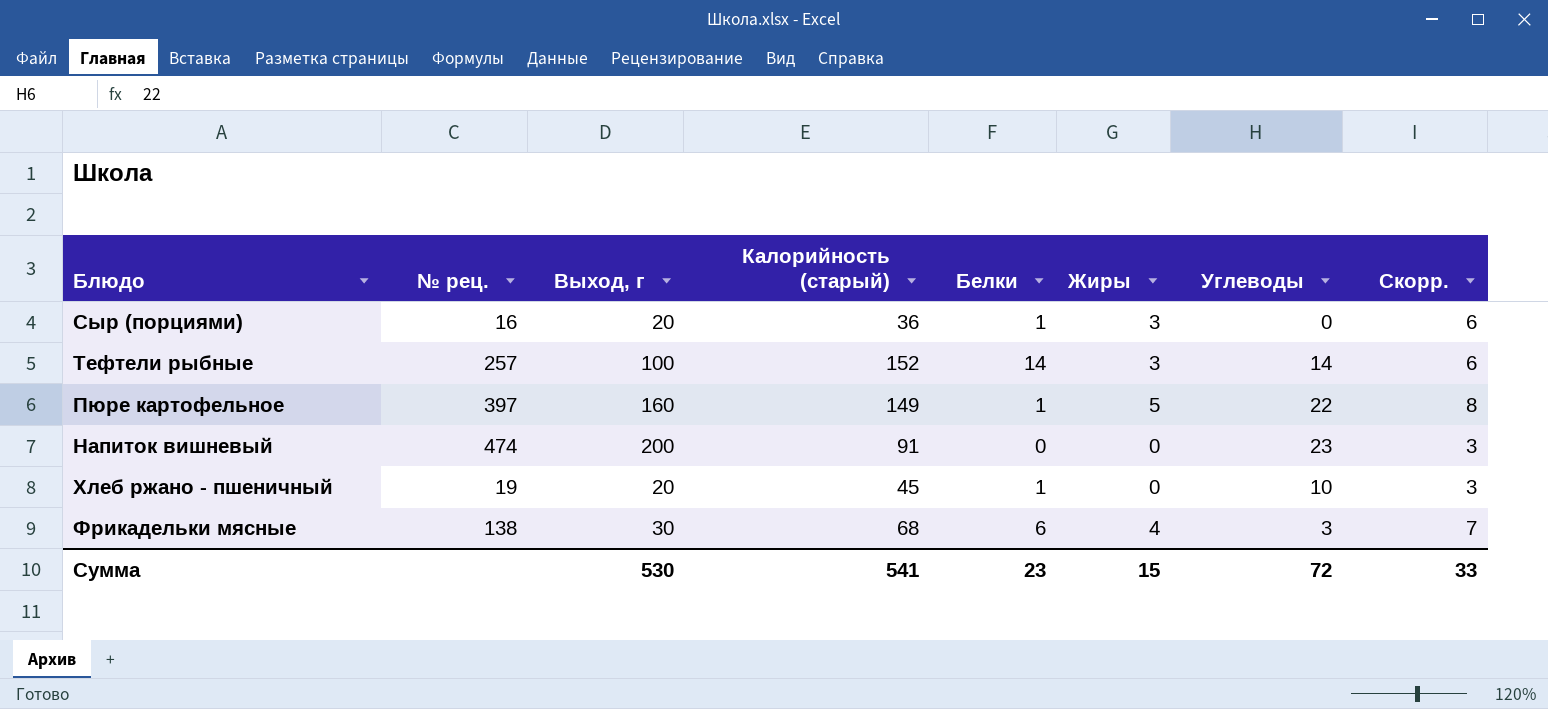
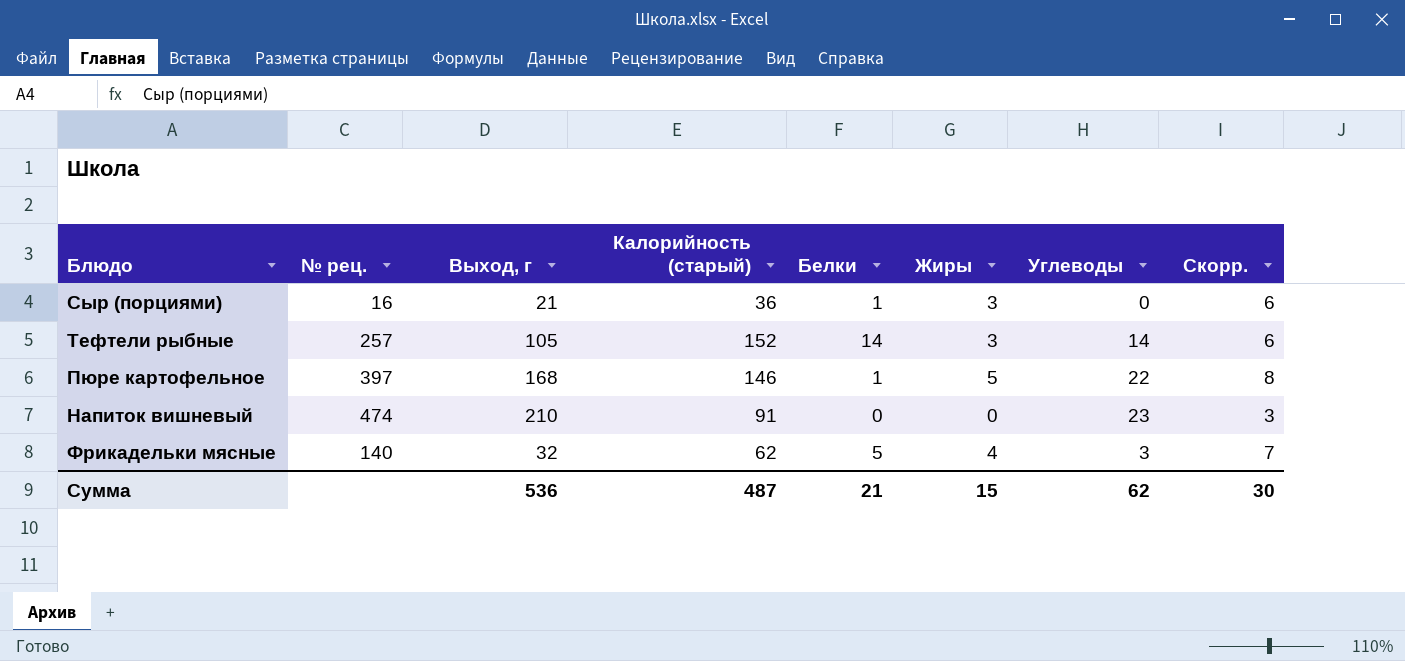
row Хлеб ржано - пшеничный: 19 | 20 | 45 | 1 | 0 | 10 | 3 -> none
Сыр (порциями) | Выход, г: 20 -> 21
Тефтели рыбные | Выход, г: 100 -> 105
Пюре картофельное | Выход, г: 160 -> 168
Пюре картофельное | Калорийность (старый): 149 -> 146
Напиток вишневый | Выход, г: 200 -> 210
Фрикадельки мясные | № рец.: 138 -> 140
Фрикадельки мясные | Выход, г: 30 -> 32
Фрикадельки мясные | Калорийность (старый): 68 -> 62
Фрикадельки мясные | Белки: 6 -> 5
Сумма | Выход, г: 530 -> 536
Сумма | Калорийность (старый): 541 -> 487
Сумма | Белки: 23 -> 21
Сумма | Углеводы: 72 -> 62
Сумма | Скорр.: 33 -> 30

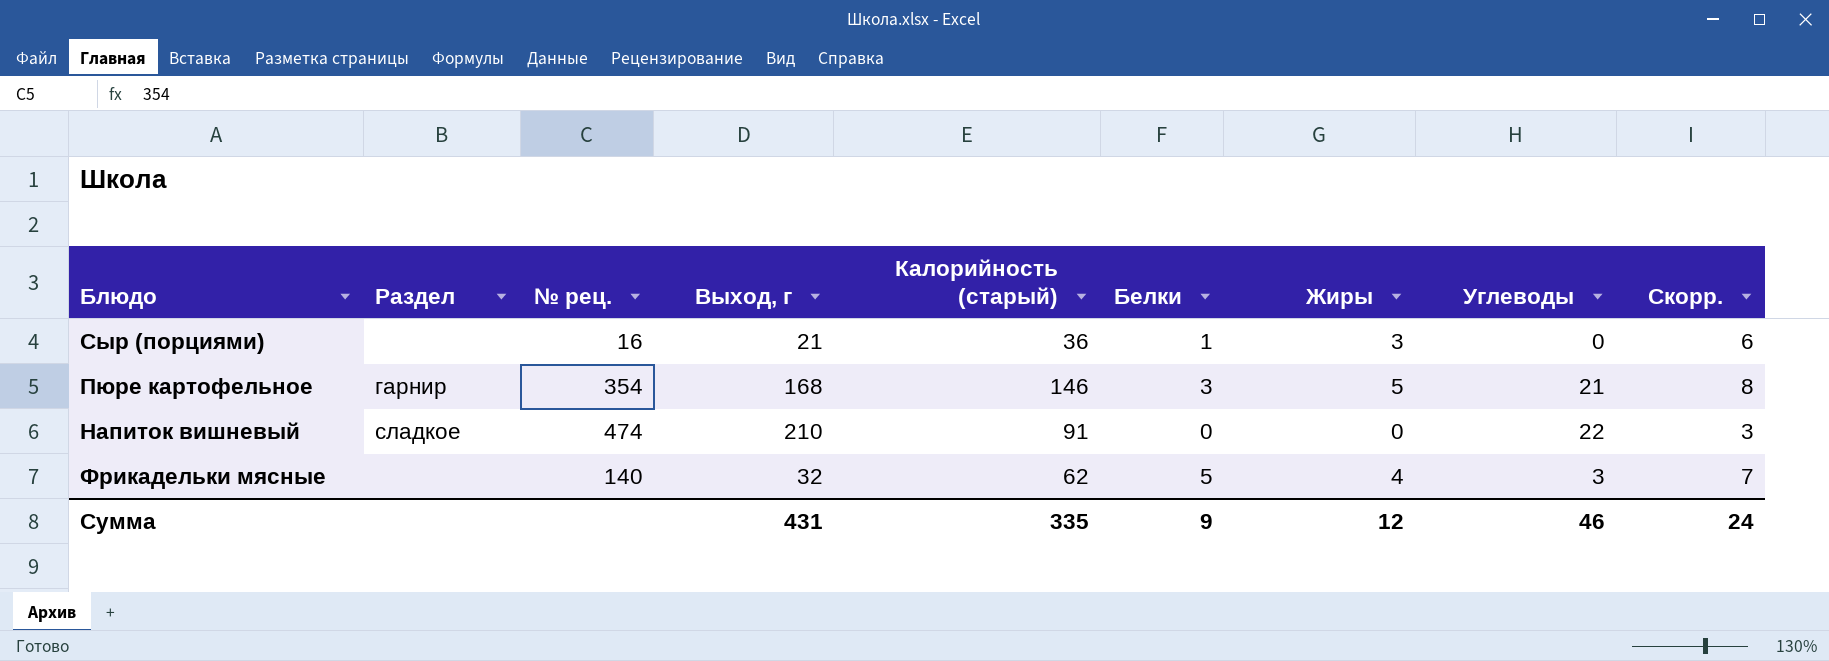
column Раздел | position: none -> 2
row Тефтели рыбные: 257 | 105 | 152 | 14 | 3 | 14 | 6 -> none
Пюре картофельное | № рец.: 397 -> 354
Пюре картофельное | Белки: 1 -> 3
Пюре картофельное | Углеводы: 22 -> 21
Напиток вишневый | Углеводы: 23 -> 22
Сумма | Выход, г: 536 -> 431
Сумма | Калорийность (старый): 487 -> 335
Сумма | Белки: 21 -> 9
Сумма | Жиры: 15 -> 12
Сумма | Углеводы: 62 -> 46
Сумма | Скорр.: 30 -> 24

